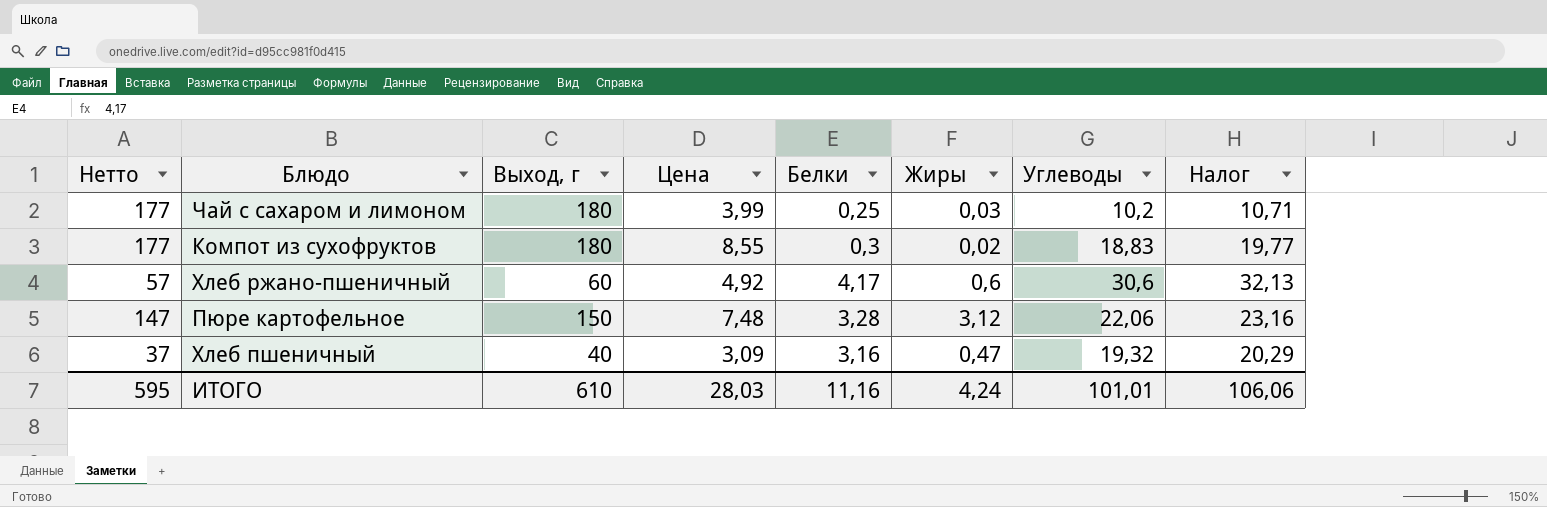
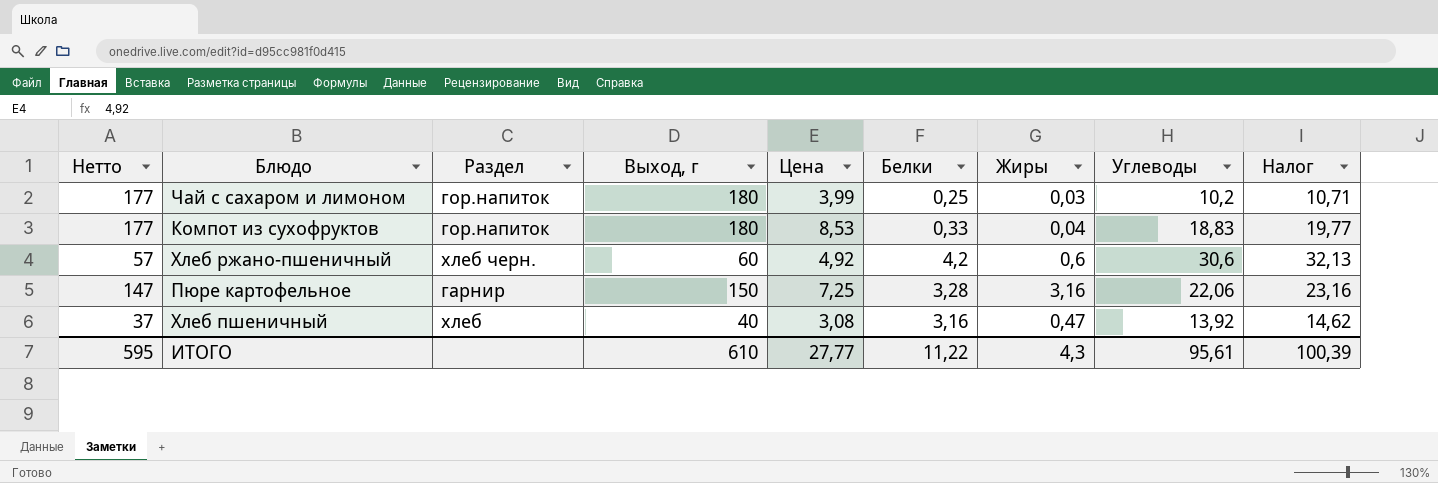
column Раздел | position: none -> 3
Компот из сухофруктов | Цена: 8,55 -> 8,53
Компот из сухофруктов | Белки: 0,3 -> 0,33
Компот из сухофруктов | Жиры: 0,02 -> 0,04
Хлеб ржано-пшеничный | Белки: 4,17 -> 4,2
Пюре картофельное | Цена: 7,48 -> 7,25
Пюре картофельное | Жиры: 3,12 -> 3,16
Хлеб пшеничный | Цена: 3,09 -> 3,08
Хлеб пшеничный | Углеводы: 19,32 -> 13,92
Хлеб пшеничный | Налог: 20,29 -> 14,62
ИТОГО | Цена: 28,03 -> 27,77
ИТОГО | Белки: 11,16 -> 11,22
ИТОГО | Жиры: 4,24 -> 4,3
ИТОГО | Углеводы: 101,01 -> 95,61
ИТОГО | Налог: 106,06 -> 100,39

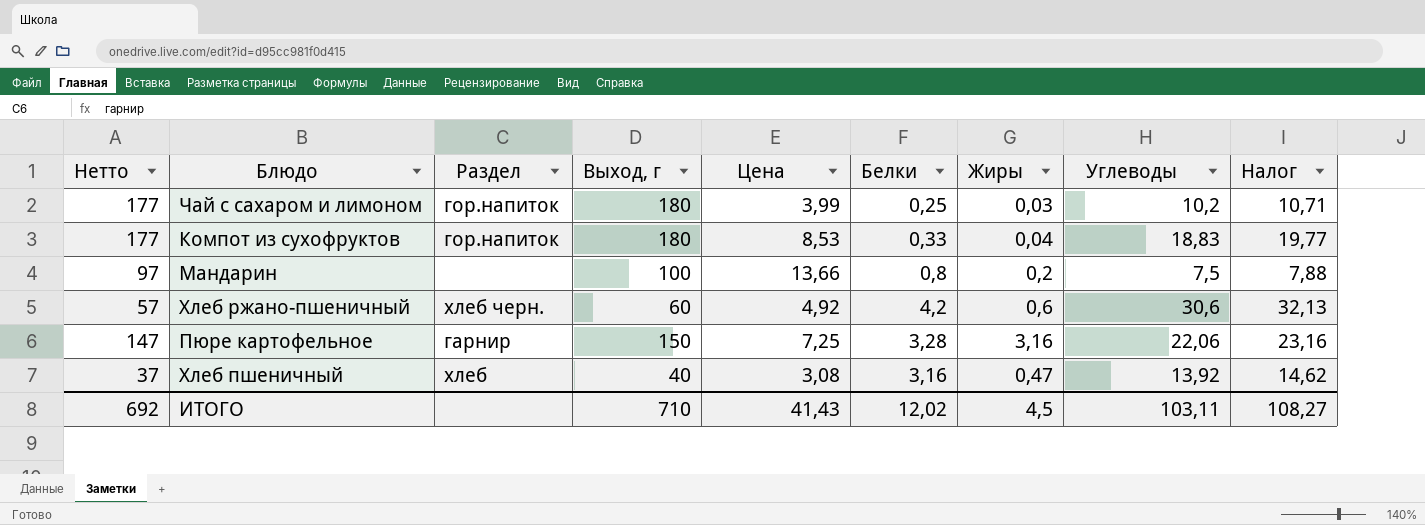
row Мандарин: none -> 97 | none | 100 | 13,66 | 0,8 | 0,2 | 7,5 | 7,88
ИТОГО | Нетто: 595 -> 692
ИТОГО | Выход, г: 610 -> 710
ИТОГО | Цена: 27,77 -> 41,43
ИТОГО | Белки: 11,22 -> 12,02
ИТОГО | Жиры: 4,3 -> 4,5
ИТОГО | Углеводы: 95,61 -> 103,11
ИТОГО | Налог: 100,39 -> 108,27

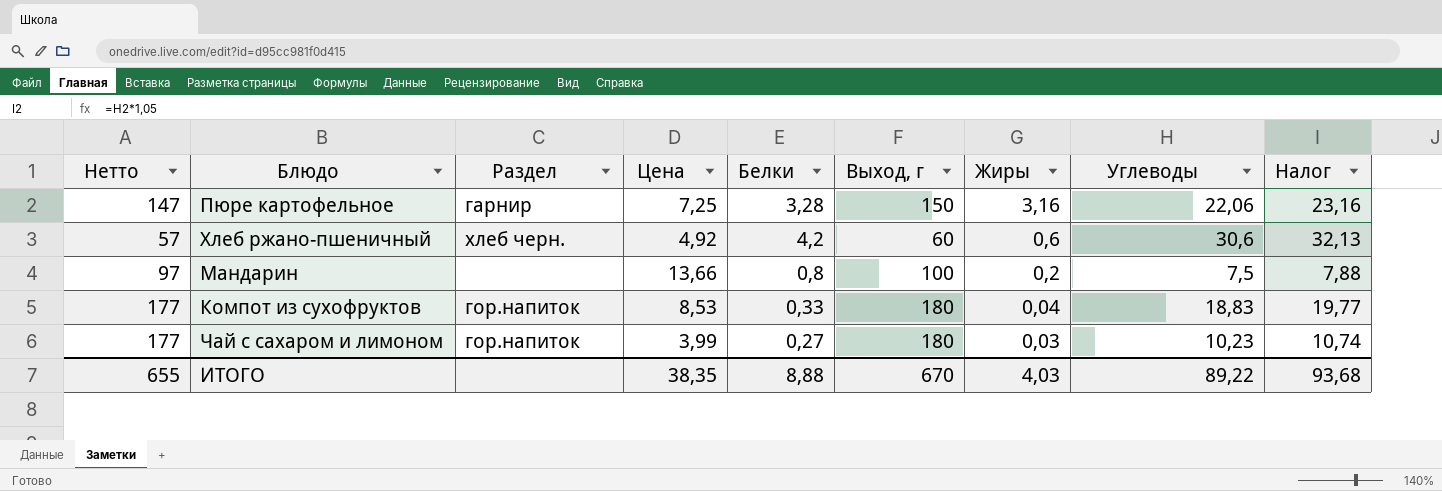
row order: none -> Жиры descending
column Выход, г | position: 4 -> 6
row Хлеб пшеничный: 37 | хлеб | 40 | 3,08 | 3,16 | 0,47 | 13,92 | 14,62 -> none
Чай с сахаром и лимоном | Белки: 0,25 -> 0,27
Чай с сахаром и лимоном | Углеводы: 10,2 -> 10,23
Чай с сахаром и лимоном | Налог: 10,71 -> 10,74
ИТОГО | Нетто: 692 -> 655
ИТОГО | Цена: 41,43 -> 38,35
ИТОГО | Белки: 12,02 -> 8,88
ИТОГО | Выход, г: 710 -> 670
ИТОГО | Жиры: 4,5 -> 4,03
ИТОГО | Углеводы: 103,11 -> 89,22
ИТОГО | Налог: 108,27 -> 93,68

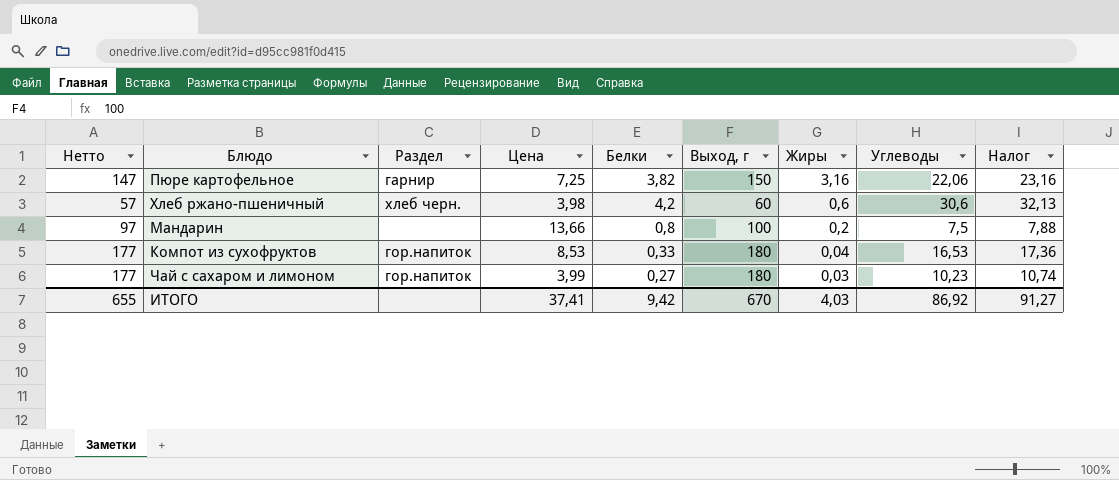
Пюре картофельное | Белки: 3,28 -> 3,82
Хлеб ржано-пшеничный | Цена: 4,92 -> 3,98
Компот из сухофруктов | Углеводы: 18,83 -> 16,53
Компот из сухофруктов | Налог: 19,77 -> 17,36
ИТОГО | Цена: 38,35 -> 37,41
ИТОГО | Белки: 8,88 -> 9,42
ИТОГО | Углеводы: 89,22 -> 86,92
ИТОГО | Налог: 93,68 -> 91,27

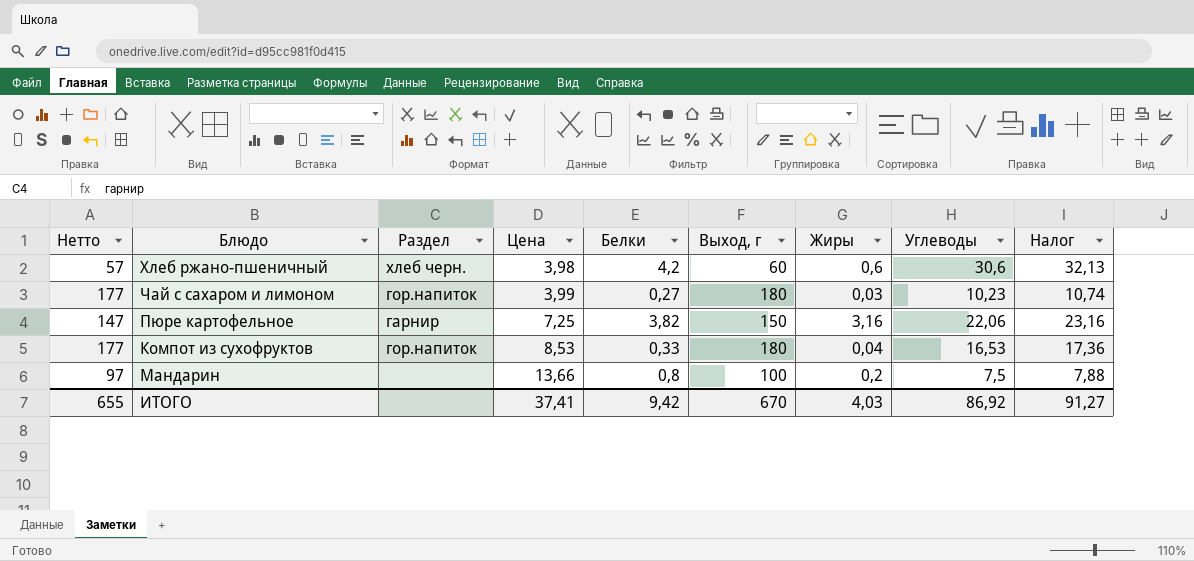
row order: Жиры descending -> Цена ascending

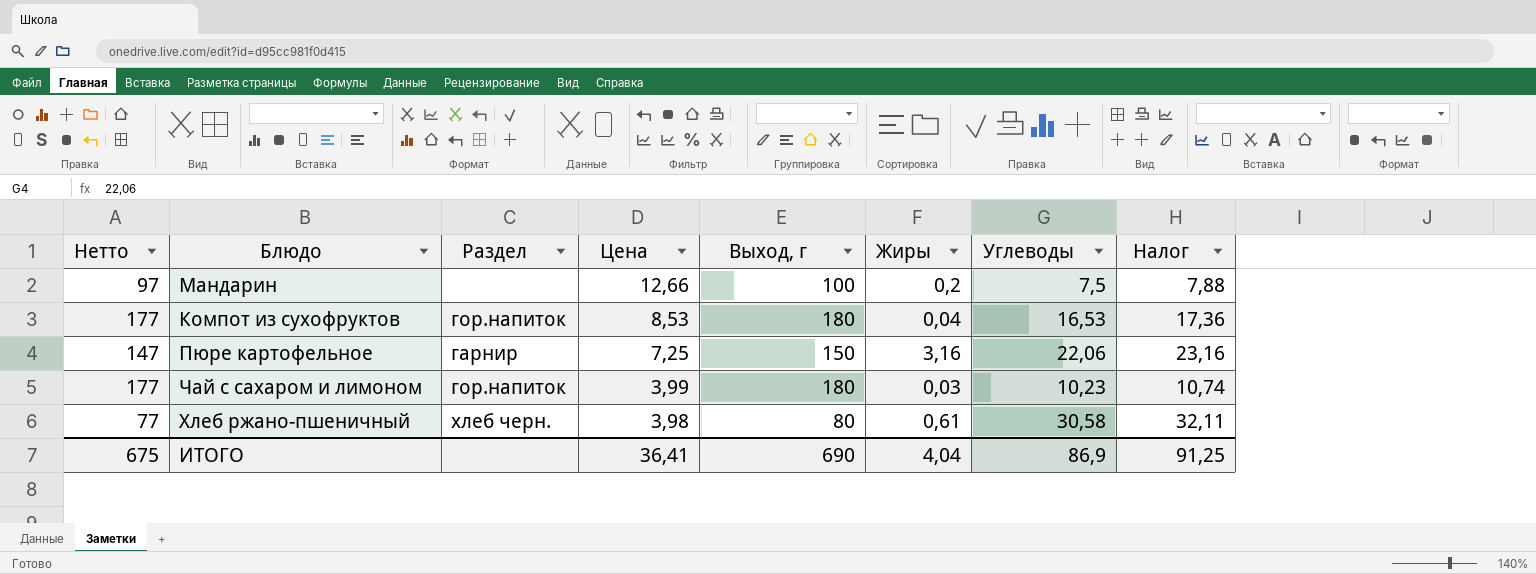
row order: Цена ascending -> Цена descending
column Белки | position: 5 -> none
Мандарин | Цена: 13,66 -> 12,66
Хлеб ржано-пшеничный | Нетто: 57 -> 77
Хлеб ржано-пшеничный | Выход, г: 60 -> 80
Хлеб ржано-пшеничный | Жиры: 0,6 -> 0,61
Хлеб ржано-пшеничный | Углеводы: 30,6 -> 30,58
Хлеб ржано-пшеничный | Налог: 32,13 -> 32,11
ИТОГО | Нетто: 655 -> 675
ИТОГО | Цена: 37,41 -> 36,41
ИТОГО | Выход, г: 670 -> 690
ИТОГО | Жиры: 4,03 -> 4,04
ИТОГО | Углеводы: 86,92 -> 86,9
ИТОГО | Налог: 91,27 -> 91,25

